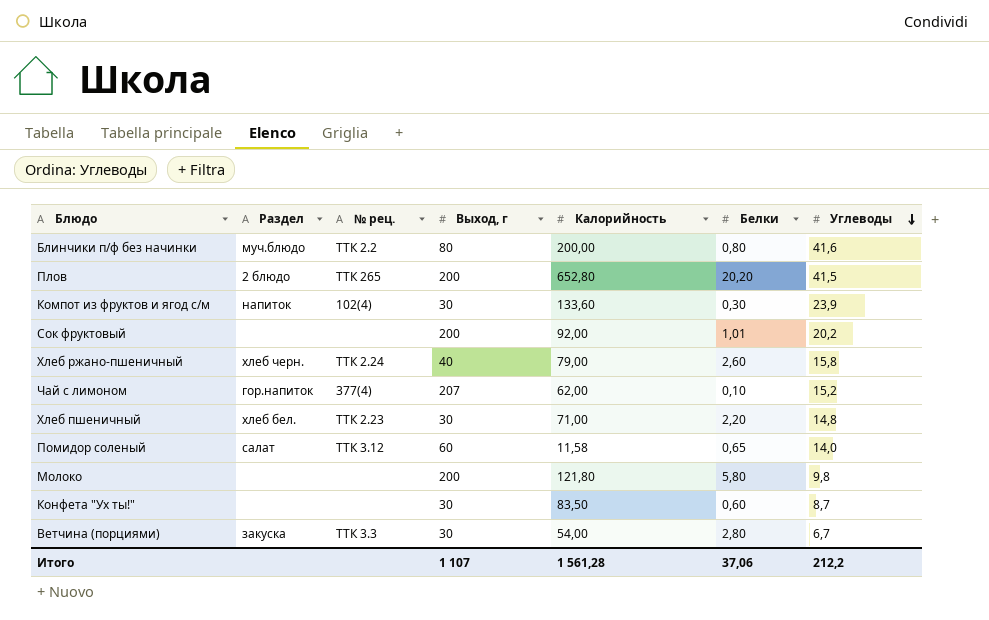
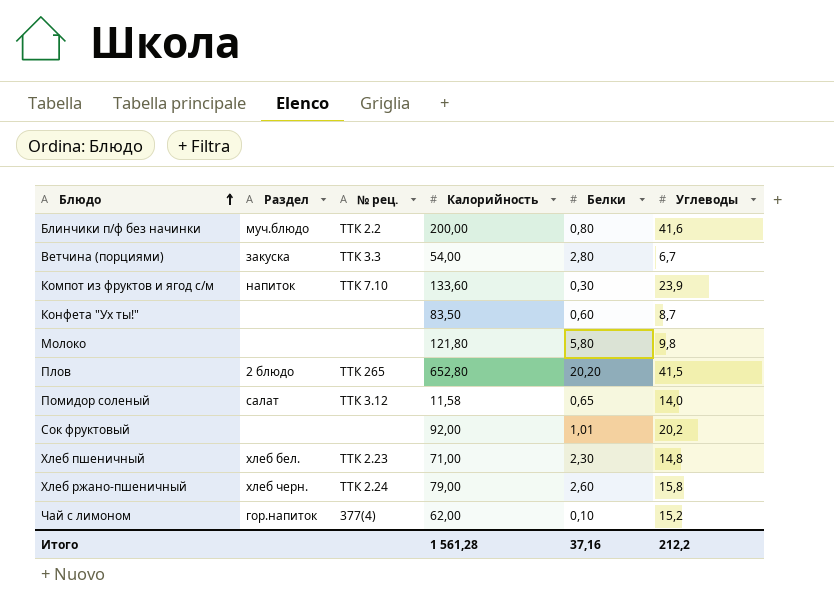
row order: Углеводы descending -> Блюдо ascending
column Выход, г | position: 4 -> none
Компот из фруктов и ягод с/м | № рец.: 102(4) -> ТТК 7.10
Хлеб пшеничный | Белки: 2,20 -> 2,30
Итого | Белки: 37,06 -> 37,16

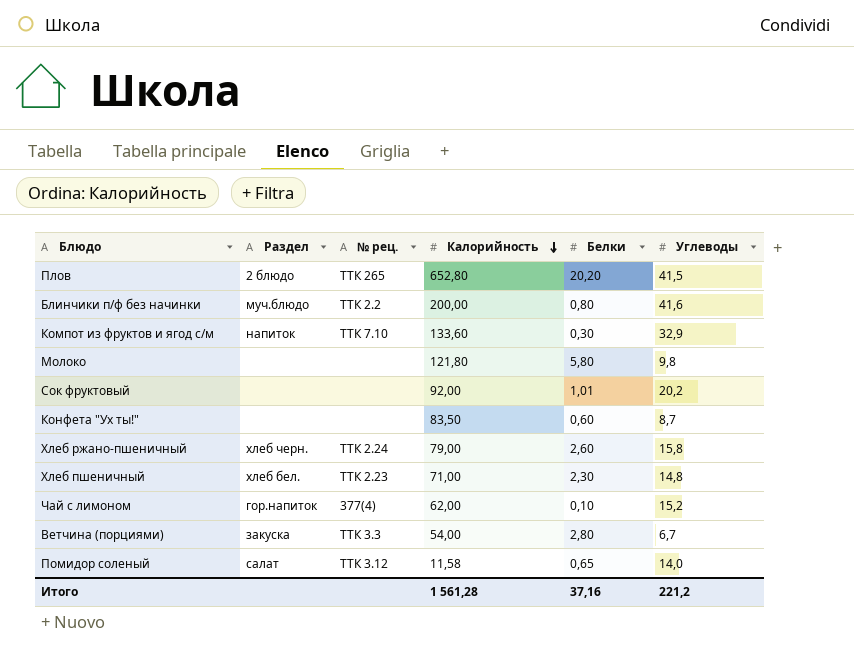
row order: Блюдо ascending -> Калорийность descending
Компот из фруктов и ягод с/м | Углеводы: 23,9 -> 32,9
Итого | Углеводы: 212,2 -> 221,2

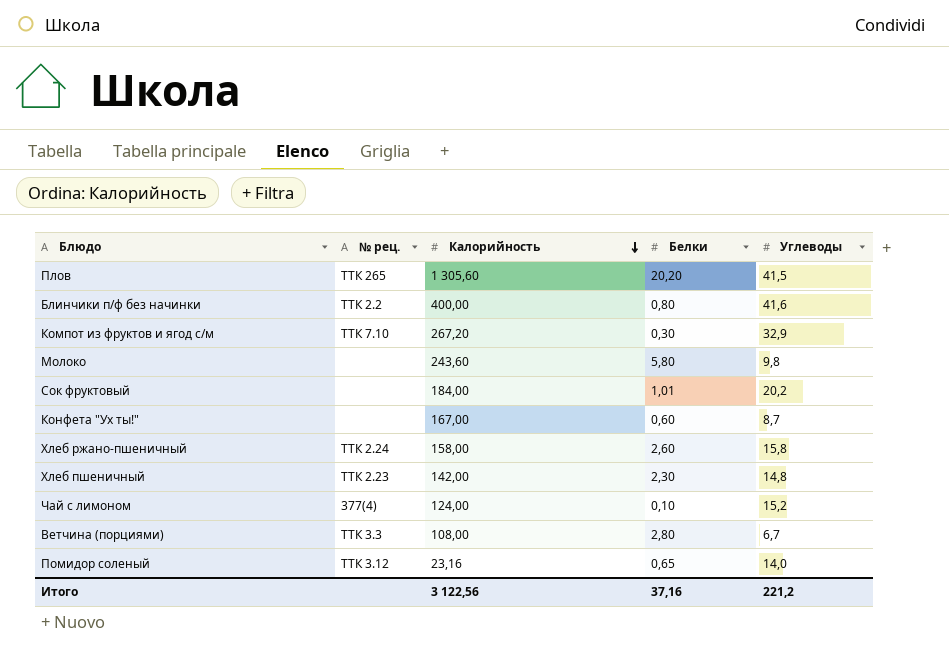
column Раздел | position: 2 -> none
Плов | Калорийность: 652,80 -> 1 305,60
Блинчики п/ф без начинки | Калорийность: 200,00 -> 400,00
Компот из фруктов и ягод с/м | Калорийность: 133,60 -> 267,20
Молоко | Калорийность: 121,80 -> 243,60
Сок фруктовый | Калорийность: 92,00 -> 184,00
Конфета "Ух ты!" | Калорийность: 83,50 -> 167,00
Хлеб ржано-пшеничный | Калорийность: 79,00 -> 158,00
Хлеб пшеничный | Калорийность: 71,00 -> 142,00
Чай с лимоном | Калорийность: 62,00 -> 124,00
Ветчина (порциями) | Калорийность: 54,00 -> 108,00
Помидор соленый | Калорийность: 11,58 -> 23,16
Итого | Калорийность: 1 561,28 -> 3 122,56

